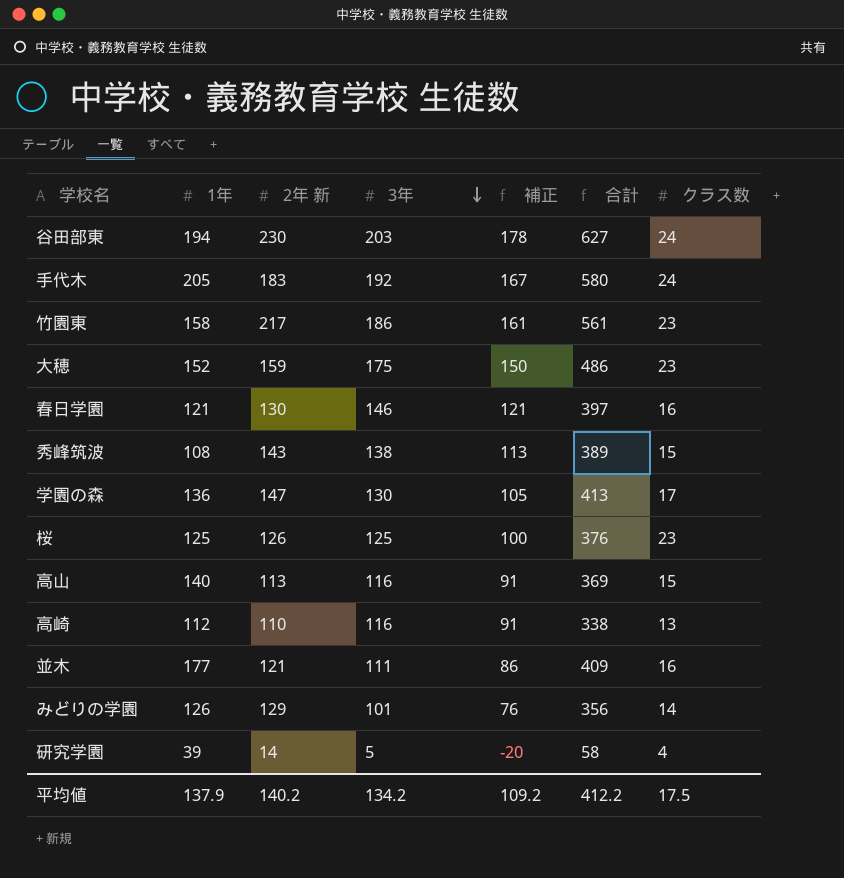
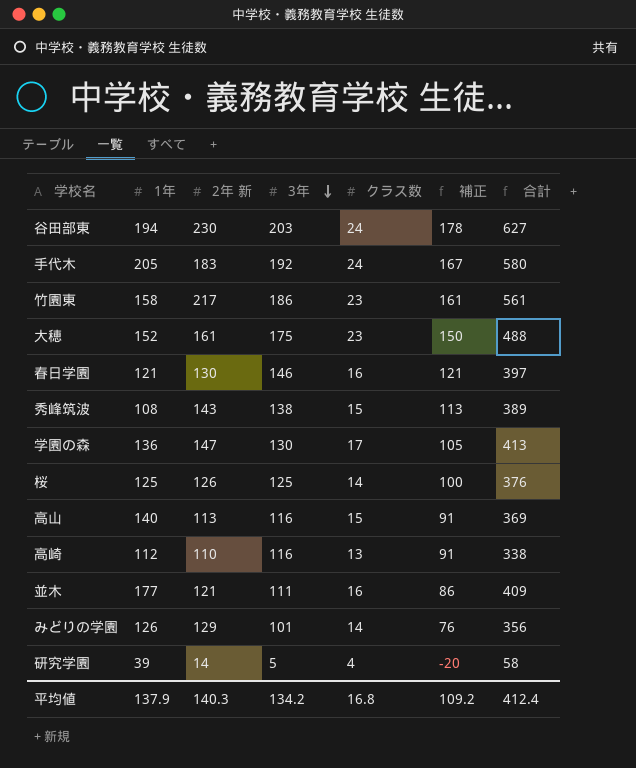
column クラス数 | position: 7 -> 5
大穂 | 2年 新: 159 -> 161
大穂 | 合計: 486 -> 488
桜 | クラス数: 23 -> 14
平均値 | 2年 新: 140.2 -> 140.3
平均値 | クラス数: 17.5 -> 16.8
平均値 | 合計: 412.2 -> 412.4

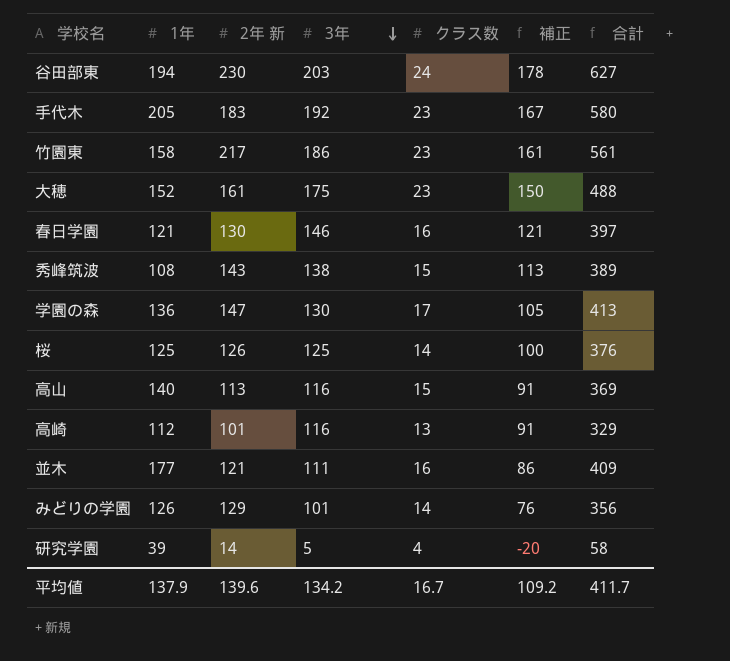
手代木 | クラス数: 24 -> 23
高崎 | 2年 新: 110 -> 101
高崎 | 合計: 338 -> 329
平均値 | 2年 新: 140.3 -> 139.6
平均値 | クラス数: 16.8 -> 16.7
平均値 | 合計: 412.4 -> 411.7

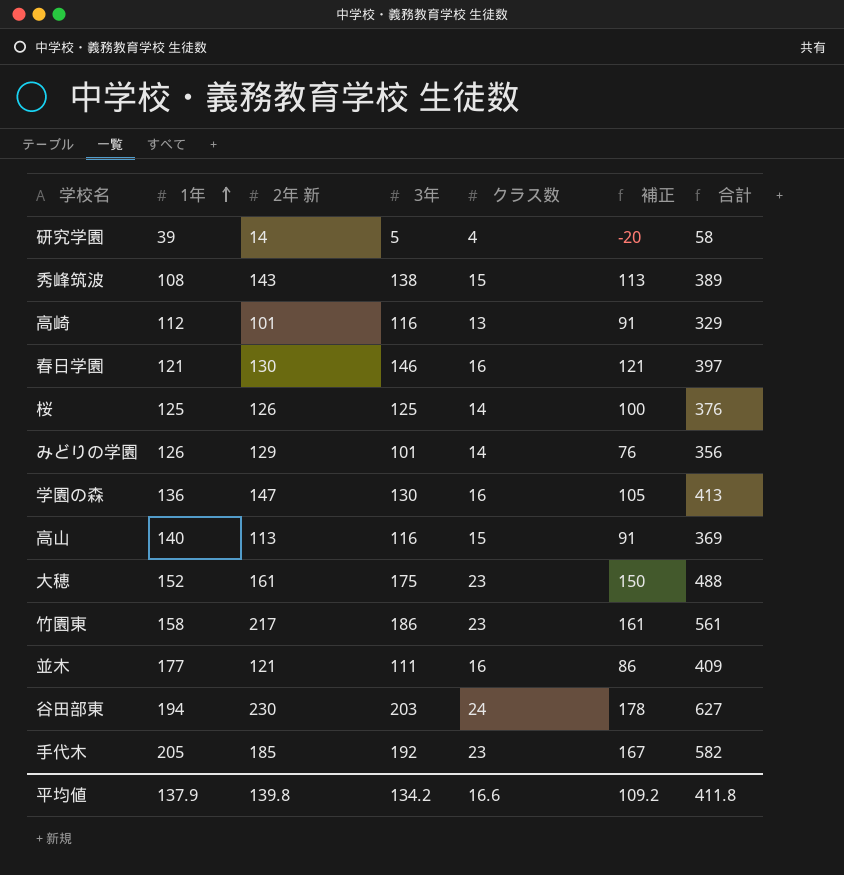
row order: 3年 descending -> 1年 ascending
学園の森 | クラス数: 17 -> 16
手代木 | 2年 新: 183 -> 185
手代木 | 合計: 580 -> 582
平均値 | 2年 新: 139.6 -> 139.8
平均値 | クラス数: 16.7 -> 16.6
平均値 | 合計: 411.7 -> 411.8

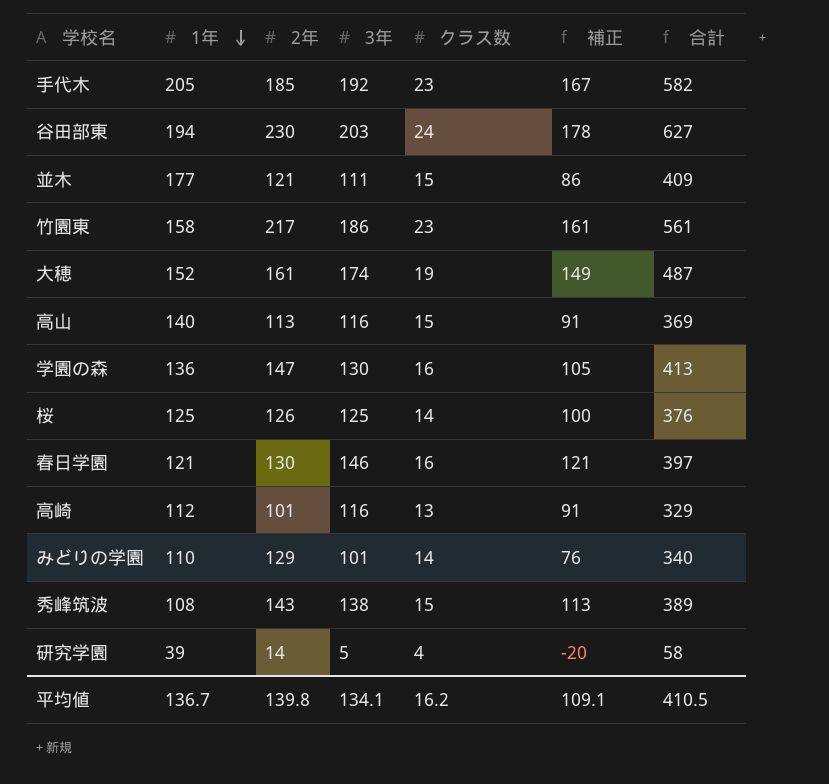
row order: 1年 ascending -> 1年 descending
column name: 2年 新 -> 2年
並木 | クラス数: 16 -> 15
大穂 | 3年: 175 -> 174
大穂 | クラス数: 23 -> 19
大穂 | 補正: 150 -> 149
大穂 | 合計: 488 -> 487
みどりの学園 | 1年: 126 -> 110
みどりの学園 | 合計: 356 -> 340
平均値 | 1年: 137.9 -> 136.7
平均値 | 3年: 134.2 -> 134.1
平均値 | クラス数: 16.6 -> 16.2
平均値 | 補正: 109.2 -> 109.1
平均値 | 合計: 411.8 -> 410.5

